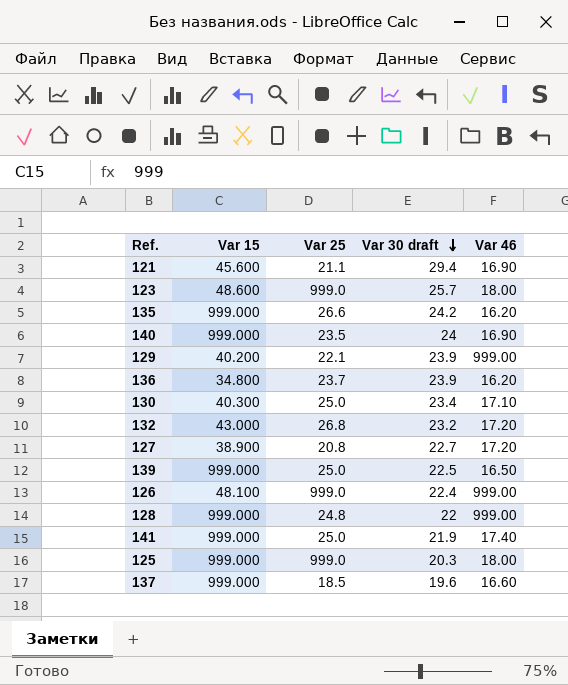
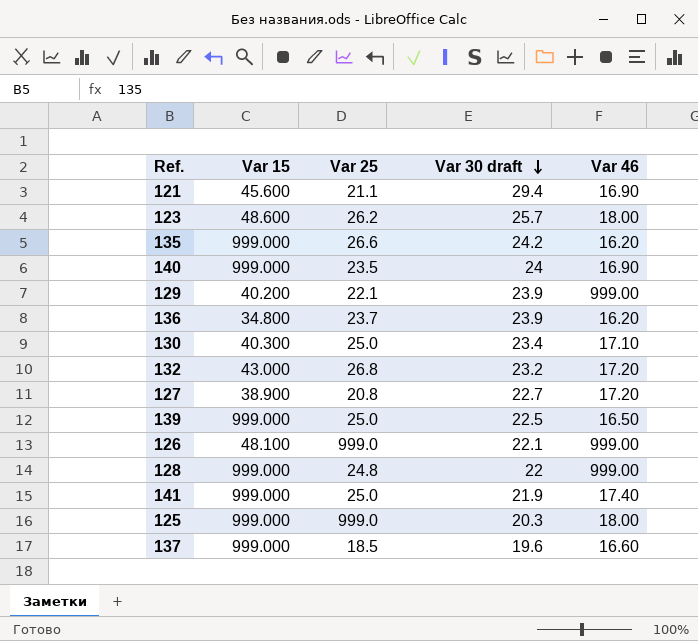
123 | Var 25: 999.0 -> 26.2
126 | Var 30 draft: 22.4 -> 22.1

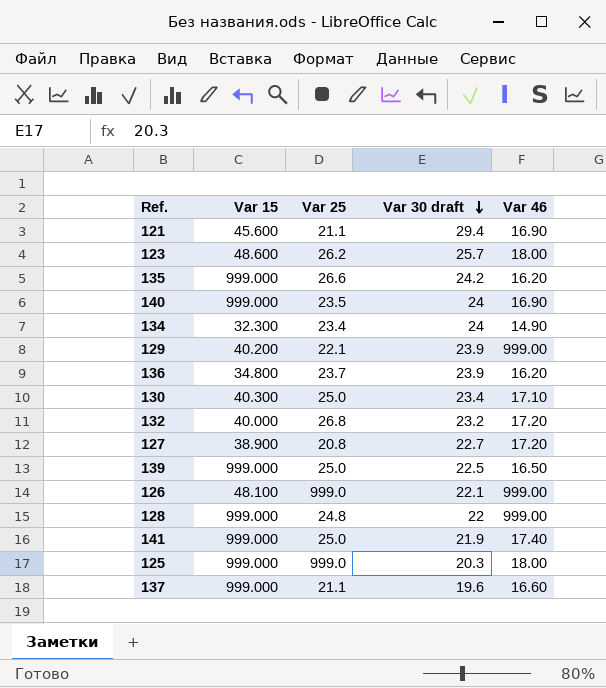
row 134: none -> 32.300 | 23.4 | 24 | 14.90
132 | Var 15: 43.000 -> 40.000
137 | Var 25: 18.5 -> 21.1

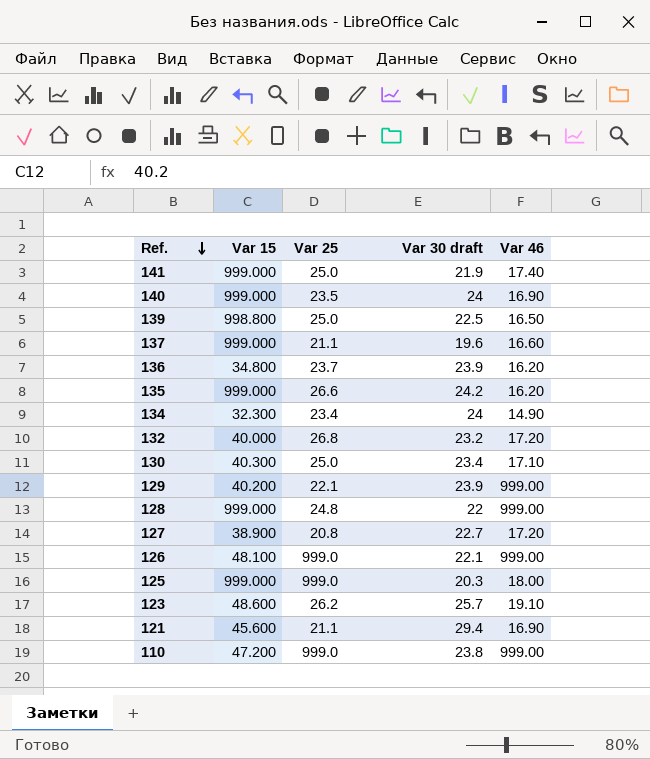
row order: Var 30 draft descending -> Ref. descending
139 | Var 15: 999.000 -> 998.800
123 | Var 46: 18.00 -> 19.10
row 110: none -> 47.200 | 999.0 | 23.8 | 999.00

